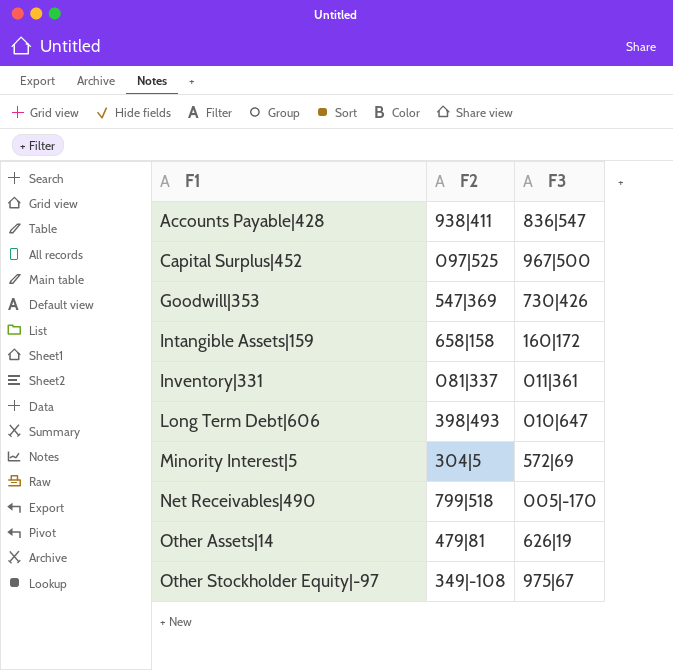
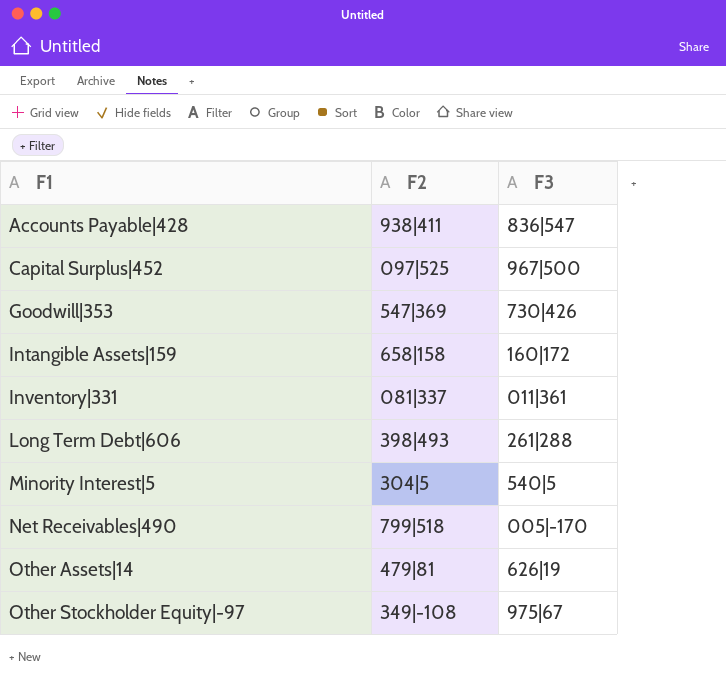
Long Term Debt|606 | F3: 010|647 -> 261|288
Minority Interest|5 | F3: 572|69 -> 540|5

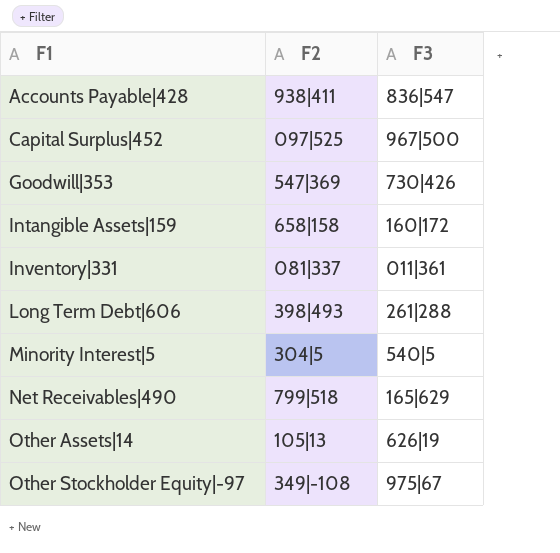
Net Receivables|490 | F3: 005|-170 -> 165|629
Other Assets|14 | F2: 479|81 -> 105|13

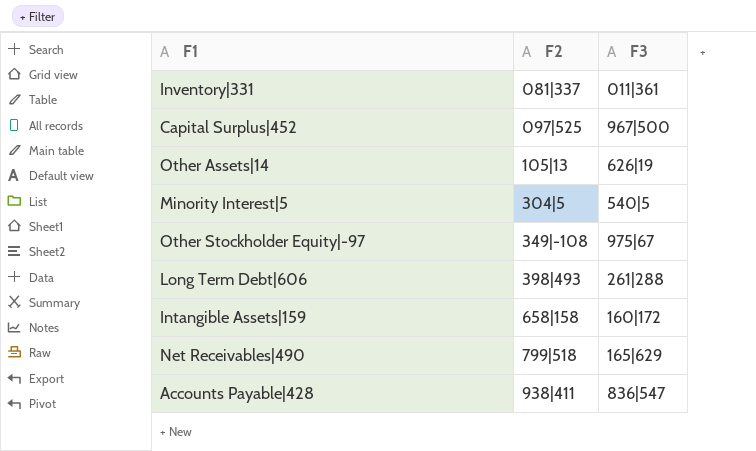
row order: F1 ascending -> F2 ascending
row Goodwill|353: 547|369 | 730|426 -> none

